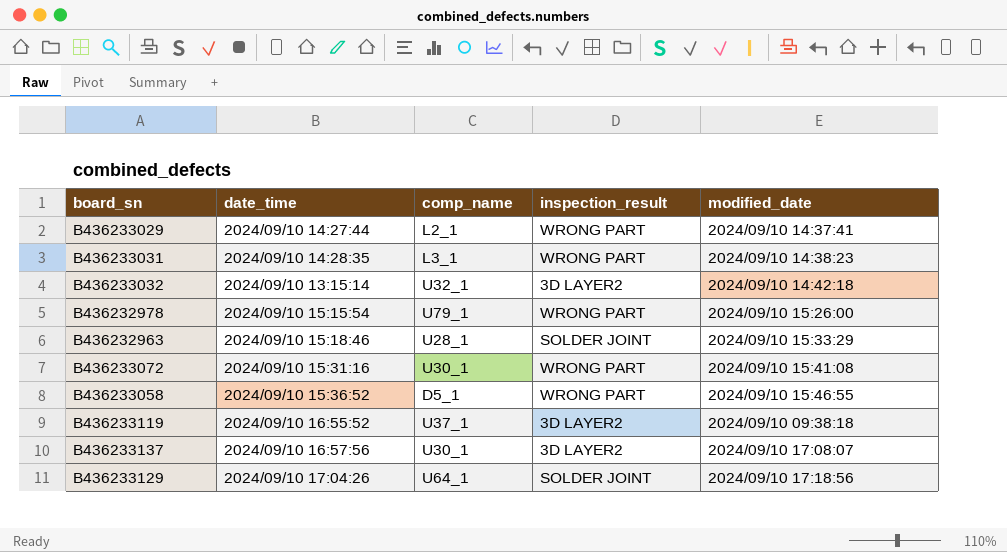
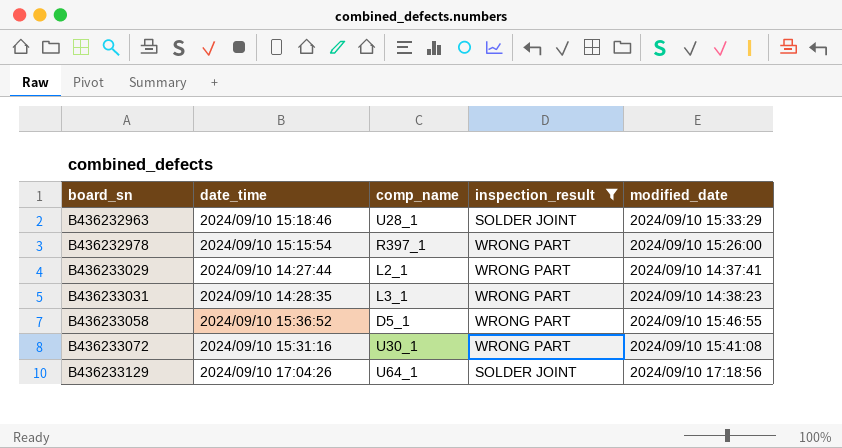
filter: none -> inspection_result != 3D LAYER2
row order: none -> board_sn ascending
B436232978 | comp_name: U79_1 -> R397_1

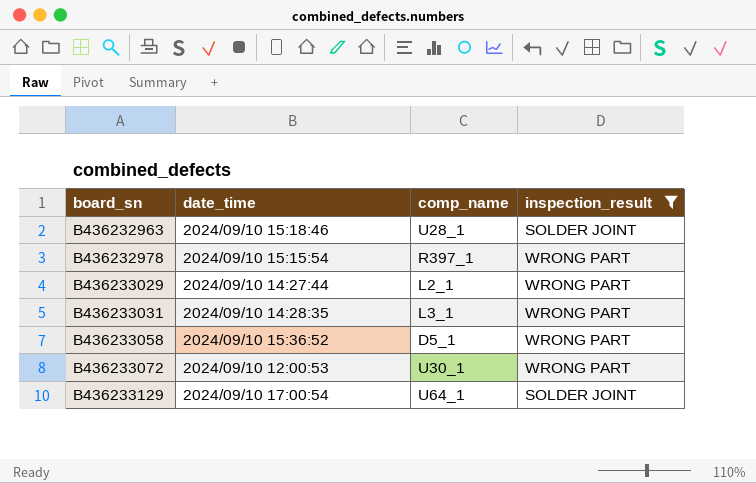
column modified_date | position: 5 -> none
B436233072 | date_time: 2024/09/10 15:31:16 -> 2024/09/10 12:00:53
B436233129 | date_time: 2024/09/10 17:04:26 -> 2024/09/10 17:00:54

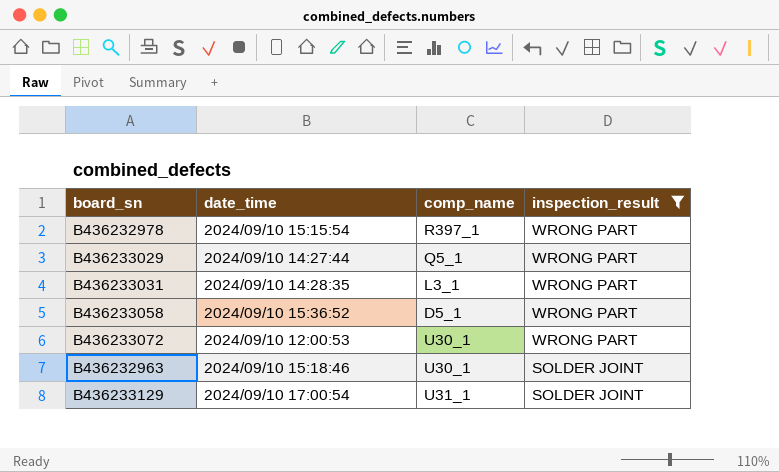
row order: board_sn ascending -> inspection_result descending
B436233029 | comp_name: L2_1 -> Q5_1
B436232963 | comp_name: U28_1 -> U30_1
B436233129 | comp_name: U64_1 -> U31_1

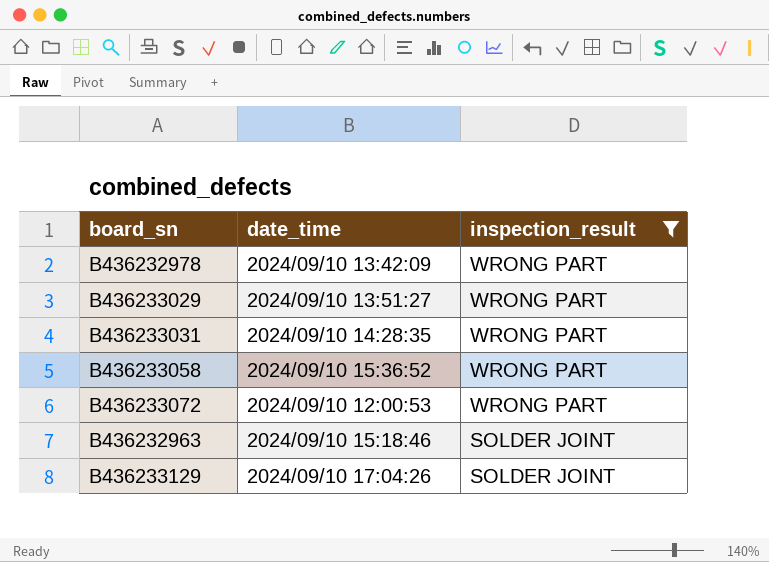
column comp_name | position: 3 -> none
B436232978 | date_time: 2024/09/10 15:15:54 -> 2024/09/10 13:42:09
B436233029 | date_time: 2024/09/10 14:27:44 -> 2024/09/10 13:51:27
B436233129 | date_time: 2024/09/10 17:00:54 -> 2024/09/10 17:04:26

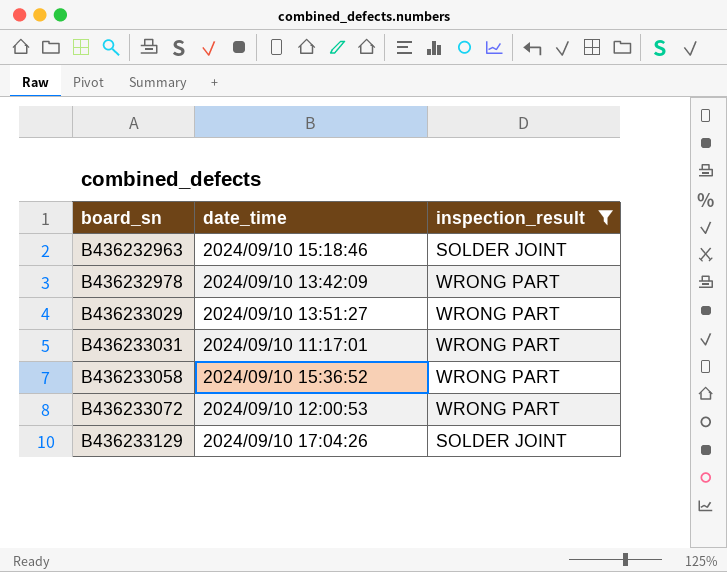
row order: inspection_result descending -> board_sn ascending
B436233031 | date_time: 2024/09/10 14:28:35 -> 2024/09/10 11:17:01

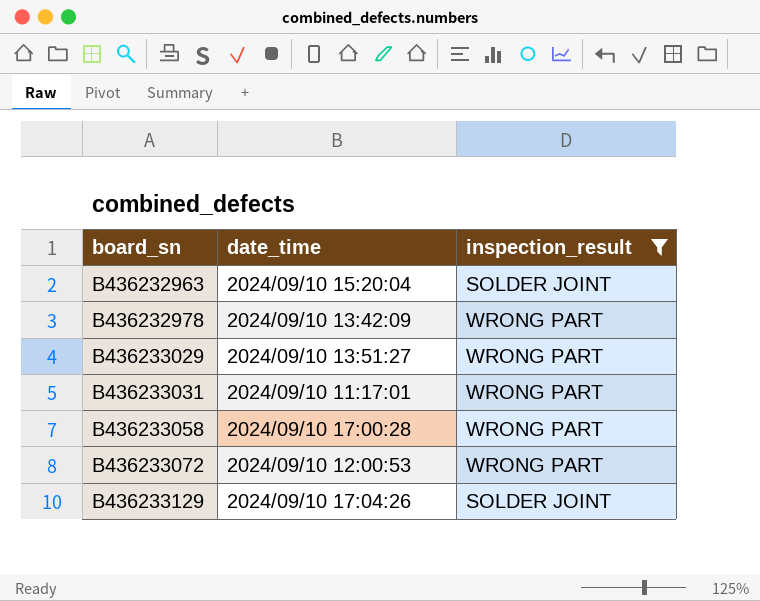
B436232963 | date_time: 2024/09/10 15:18:46 -> 2024/09/10 15:20:04
B436233058 | date_time: 2024/09/10 15:36:52 -> 2024/09/10 17:00:28

